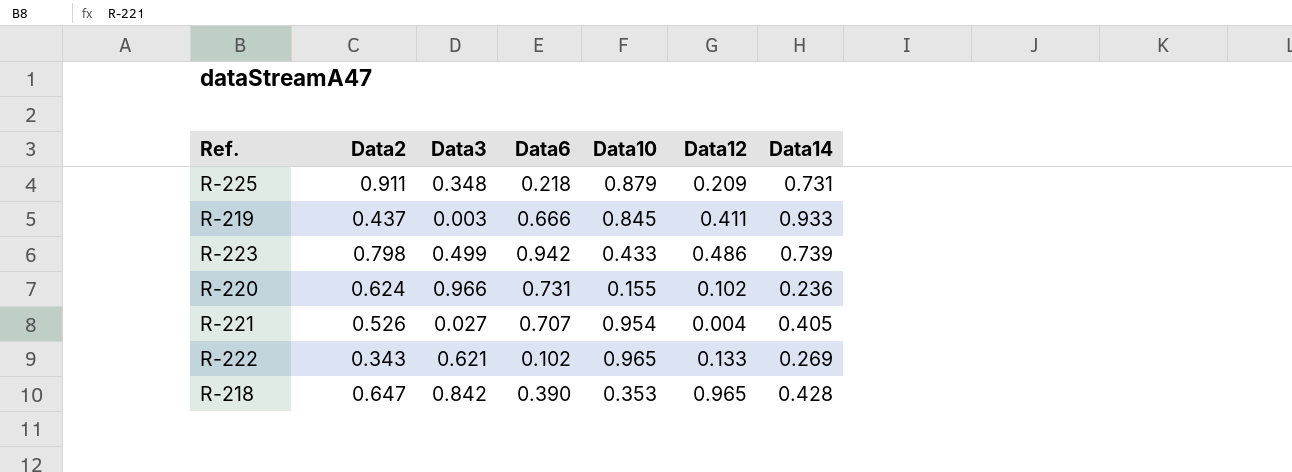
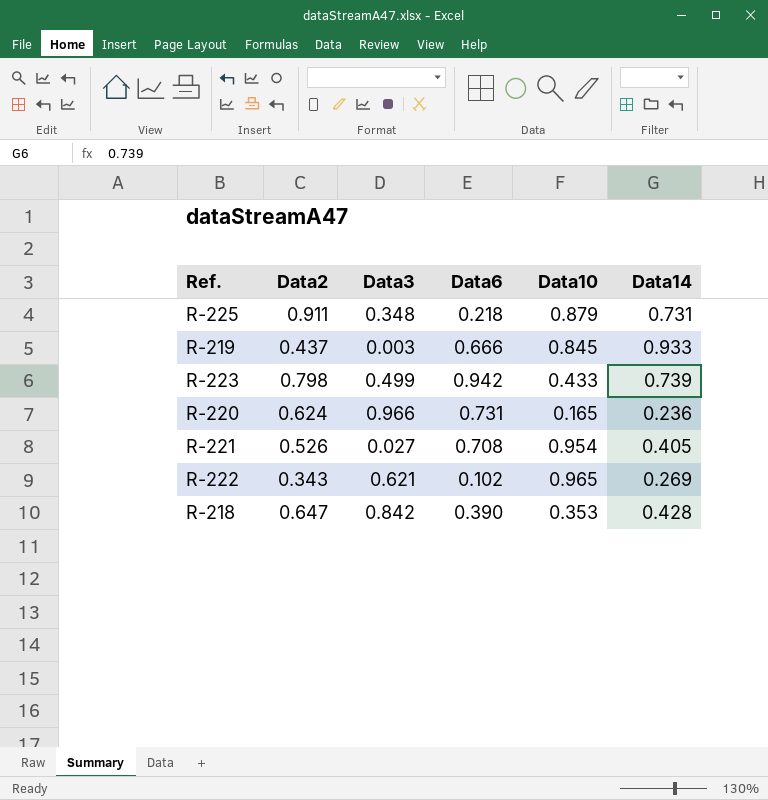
column Data12 | position: 6 -> none
R-220 | Data10: 0.155 -> 0.165
R-221 | Data6: 0.707 -> 0.708

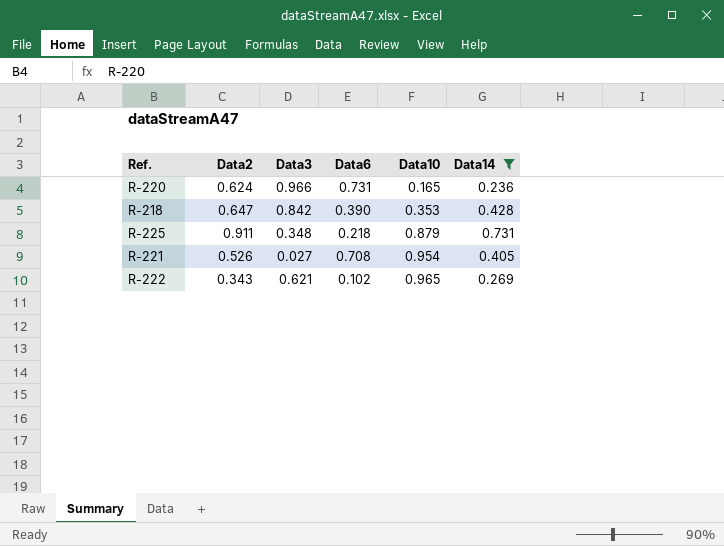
filter: none -> Data14 <= 0.731
row order: none -> Data10 ascending

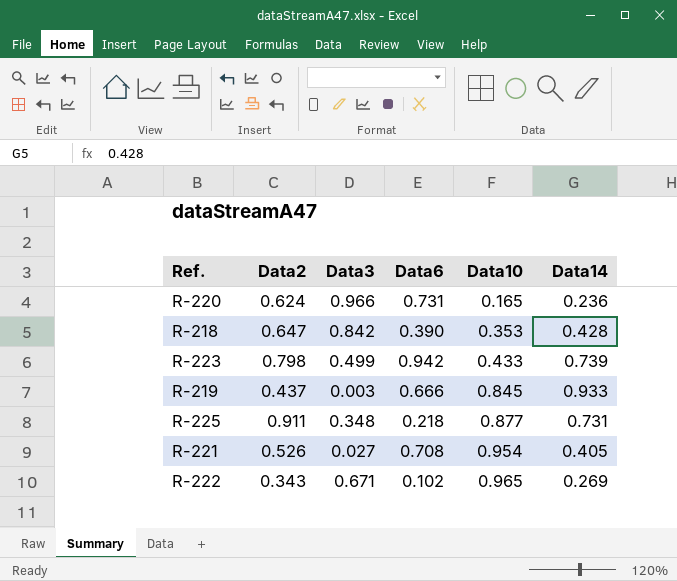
filter: Data14 <= 0.731 -> none
R-225 | Data10: 0.879 -> 0.877
R-222 | Data3: 0.621 -> 0.671

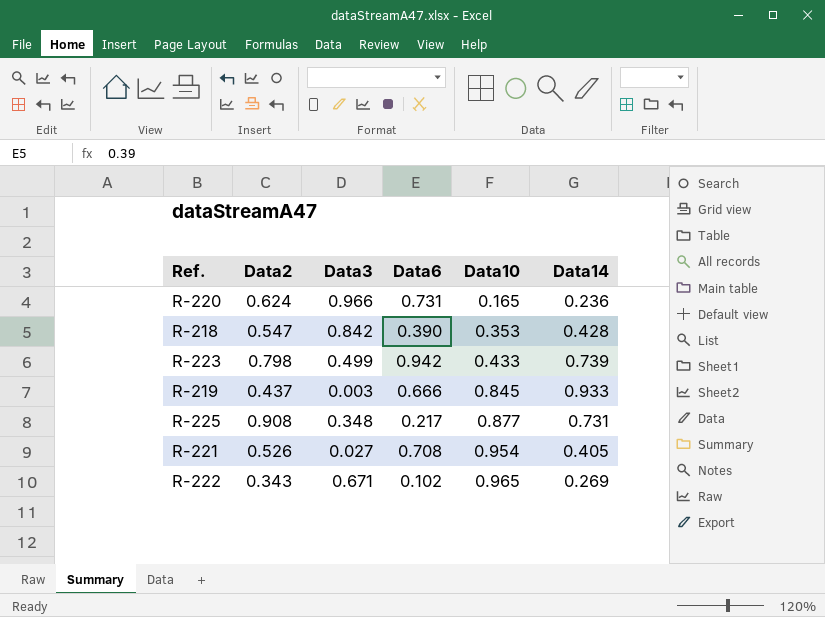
R-218 | Data2: 0.647 -> 0.547
R-225 | Data2: 0.911 -> 0.908
R-225 | Data6: 0.218 -> 0.217

